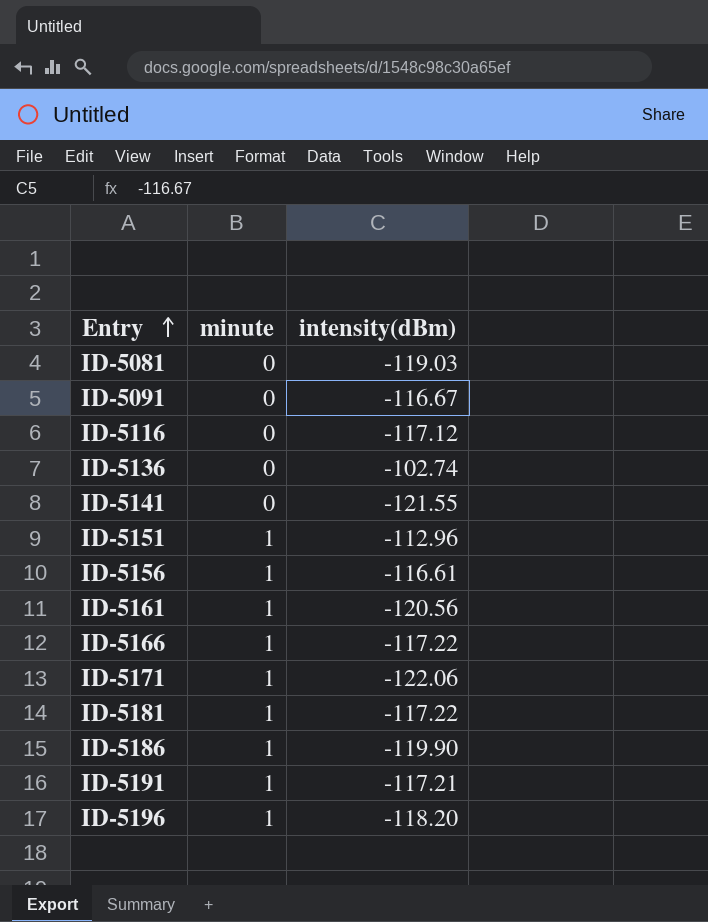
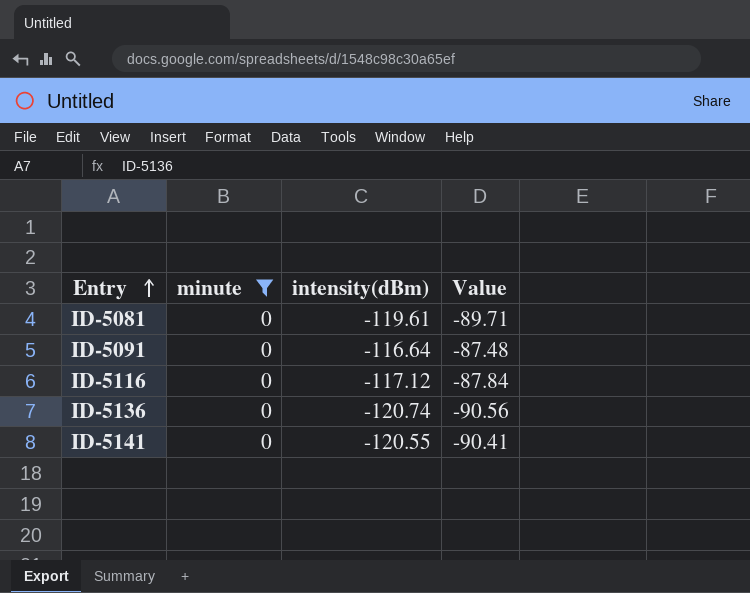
filter: none -> minute = 0
column Value | formula: none -> [intensity(dBm)] * 0.75
ID-5081 | intensity(dBm): -119.03 -> -119.61
ID-5091 | intensity(dBm): -116.67 -> -116.64
ID-5136 | intensity(dBm): -102.74 -> -120.74
ID-5141 | intensity(dBm): -121.55 -> -120.55

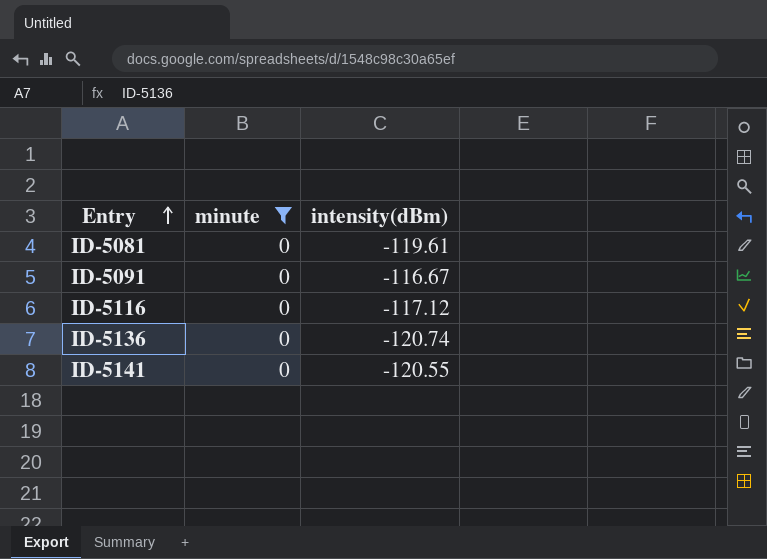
column Value | formula: [intensity(dBm)] * 0.75 -> none
ID-5091 | intensity(dBm): -116.64 -> -116.67

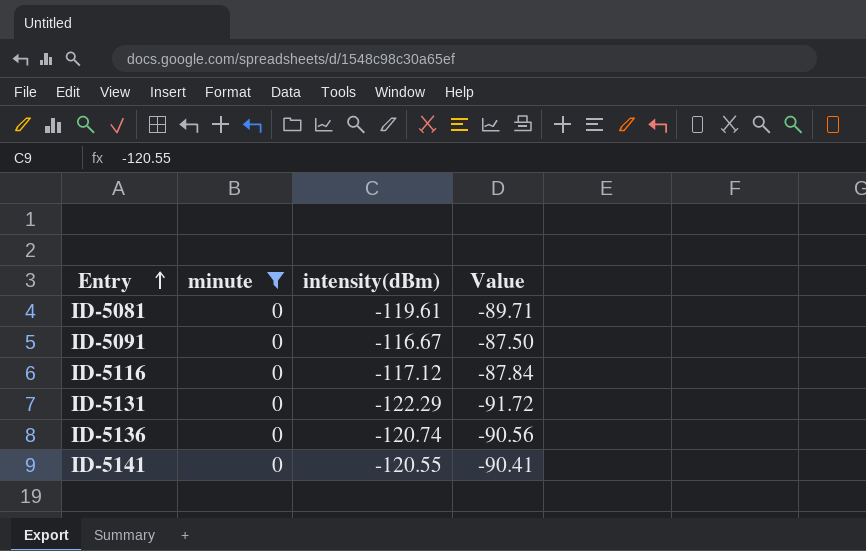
column Value | formula: none -> [intensity(dBm)] * 0.75
row ID-5131: none -> 0 | -122.29 | -91.72

